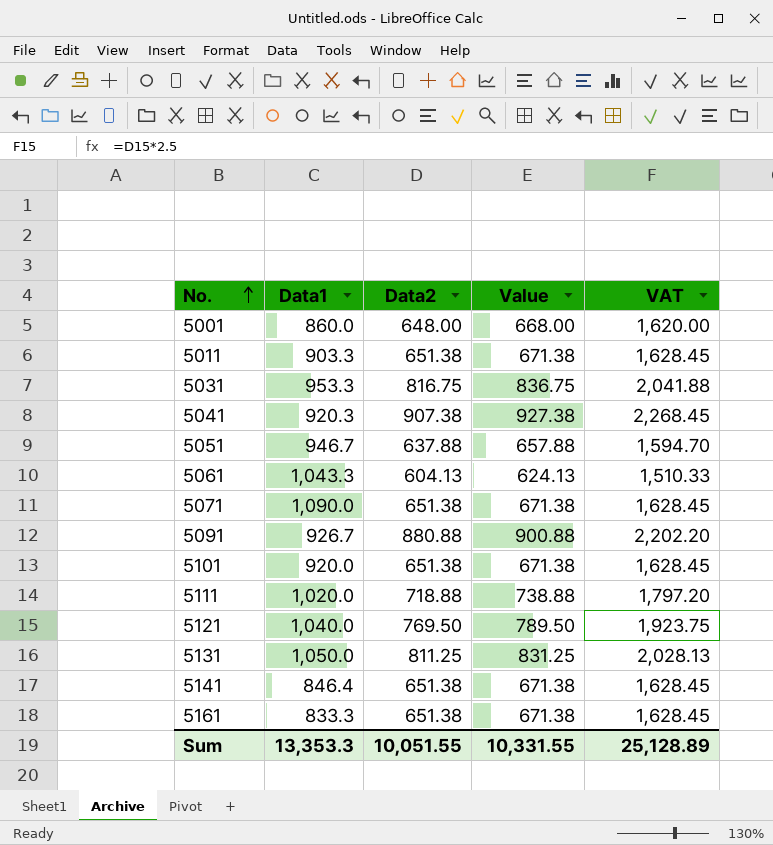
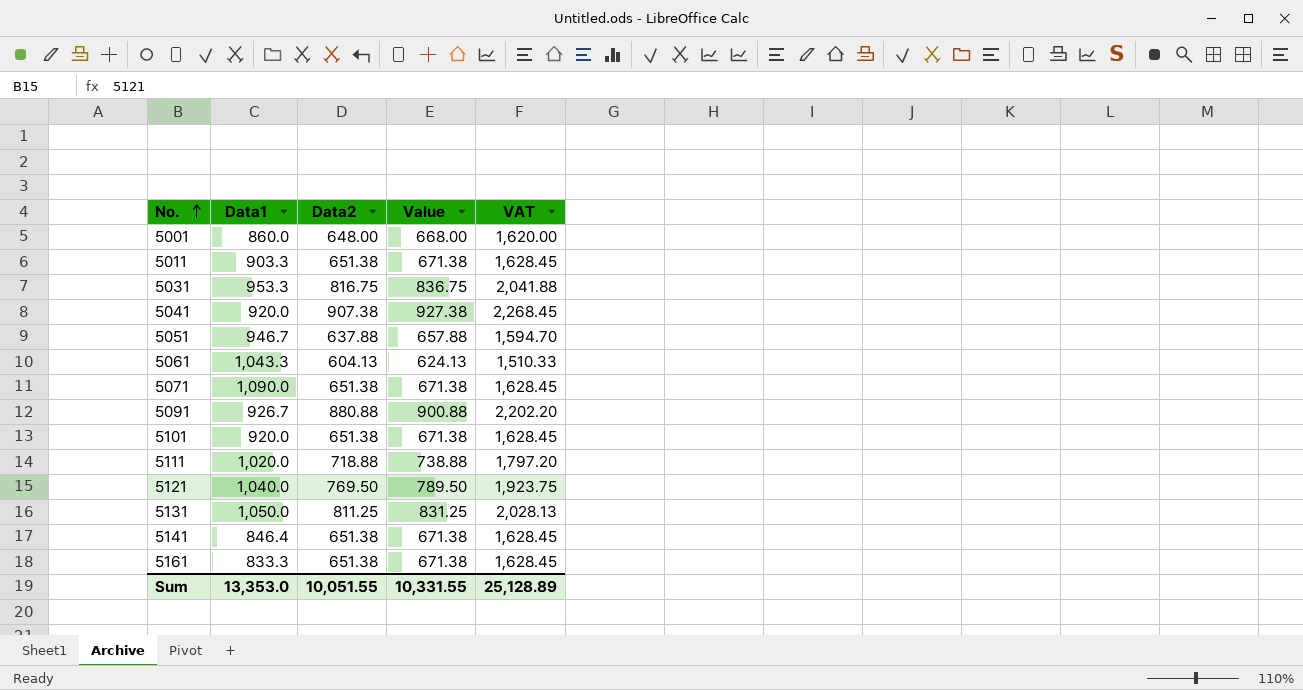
5041 | Data1: 920.3 -> 920.0
Sum | Data1: 13,353.3 -> 13,353.0

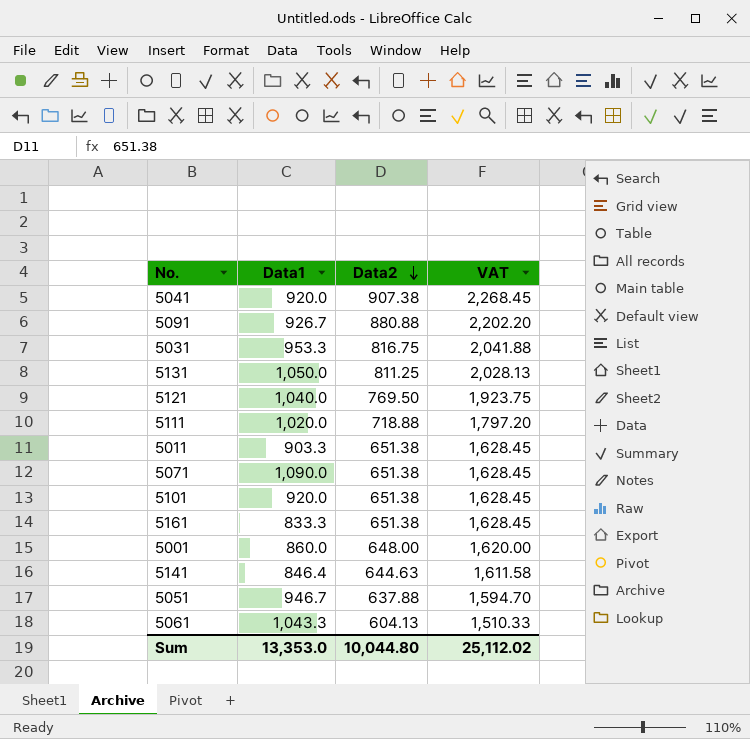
row order: No. ascending -> Data2 descending
column Value | formula: [Data2] + 20 -> none
5141 | Data2: 651.38 -> 644.63
5141 | VAT: 1,628.45 -> 1,611.58
Sum | Data2: 10,051.55 -> 10,044.80
Sum | VAT: 25,128.89 -> 25,112.02

